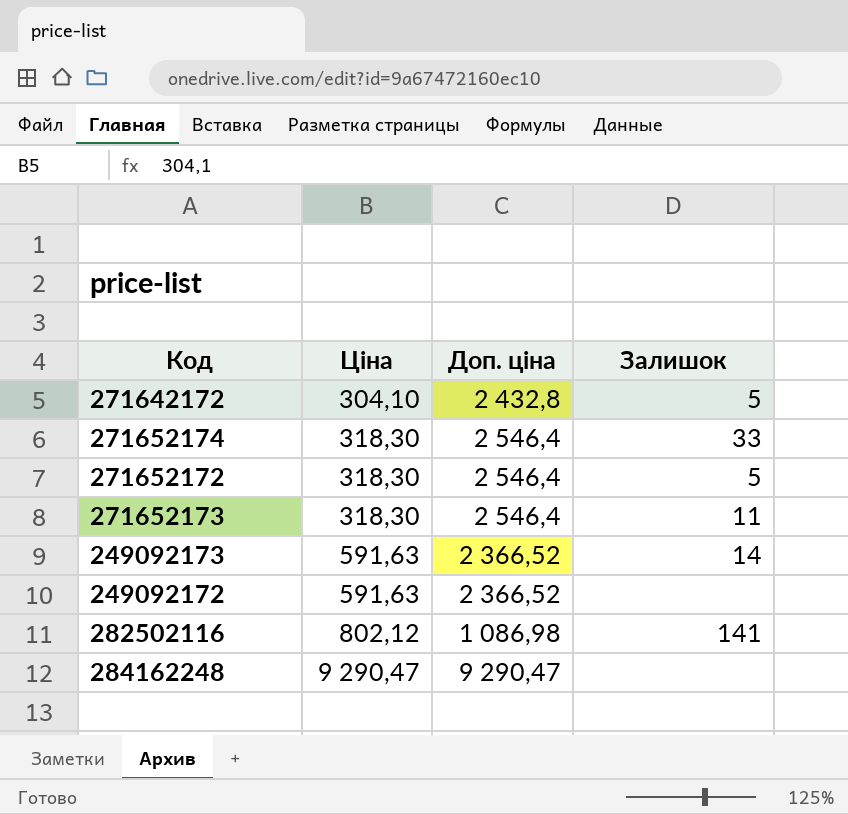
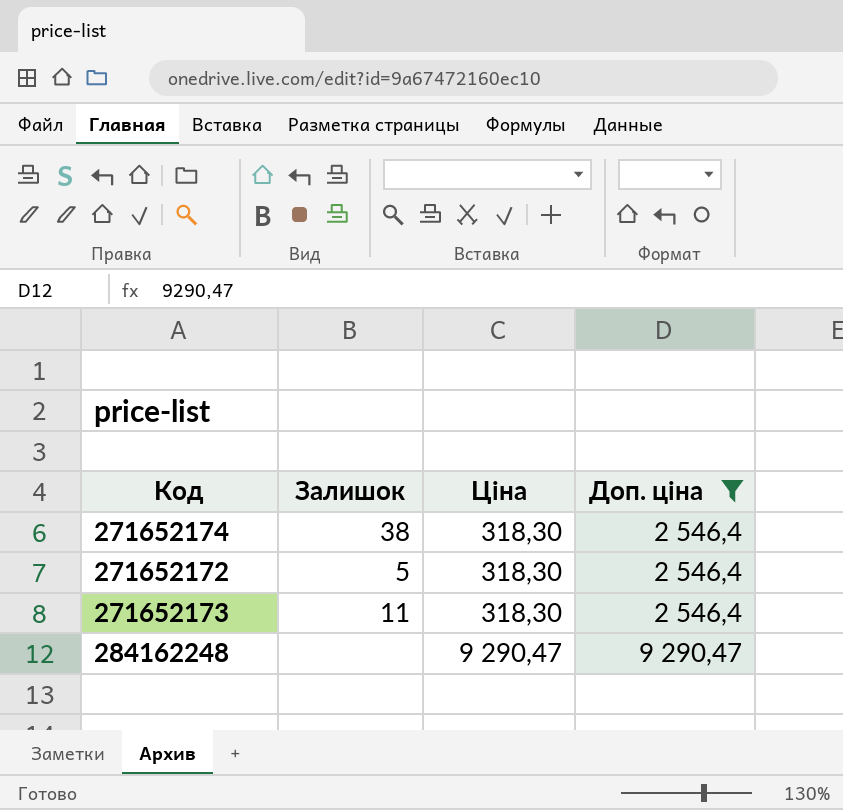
filter: none -> Доп. ціна >= 2 546,4
column Залишок | position: 4 -> 2
271652174 | Залишок: 33 -> 38

